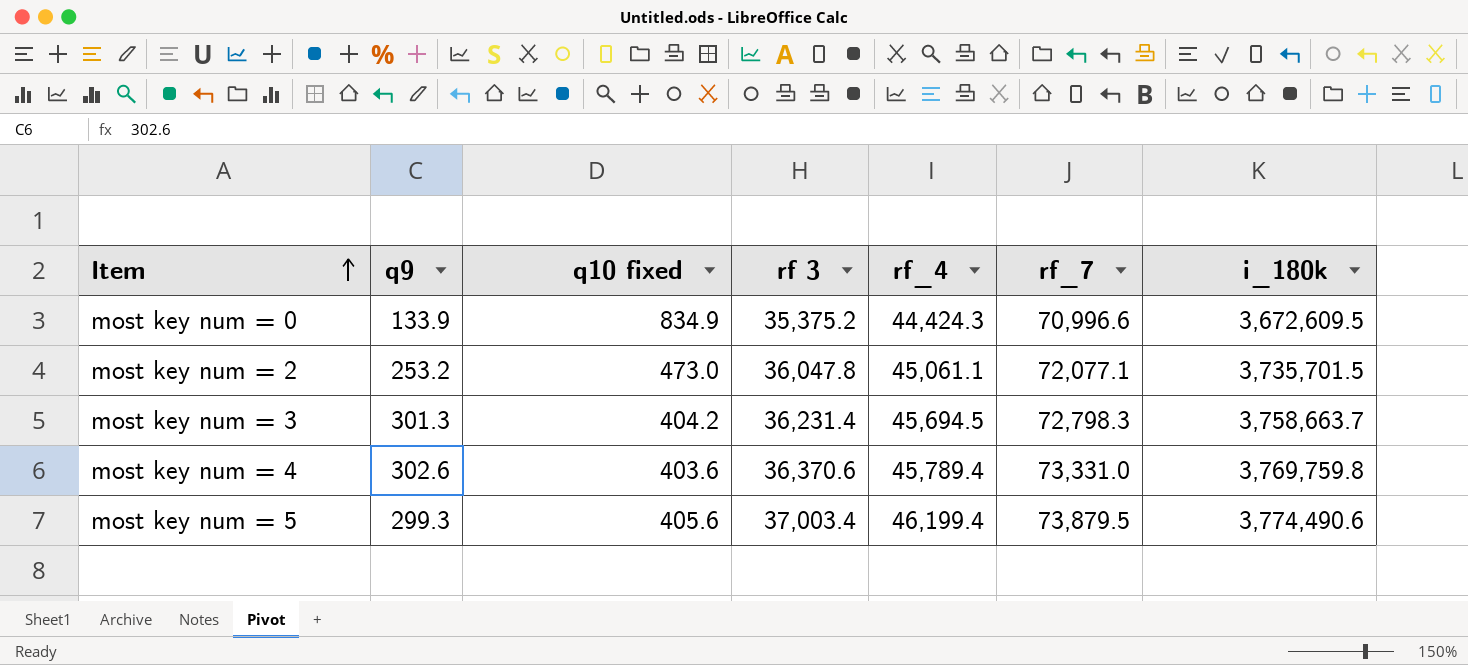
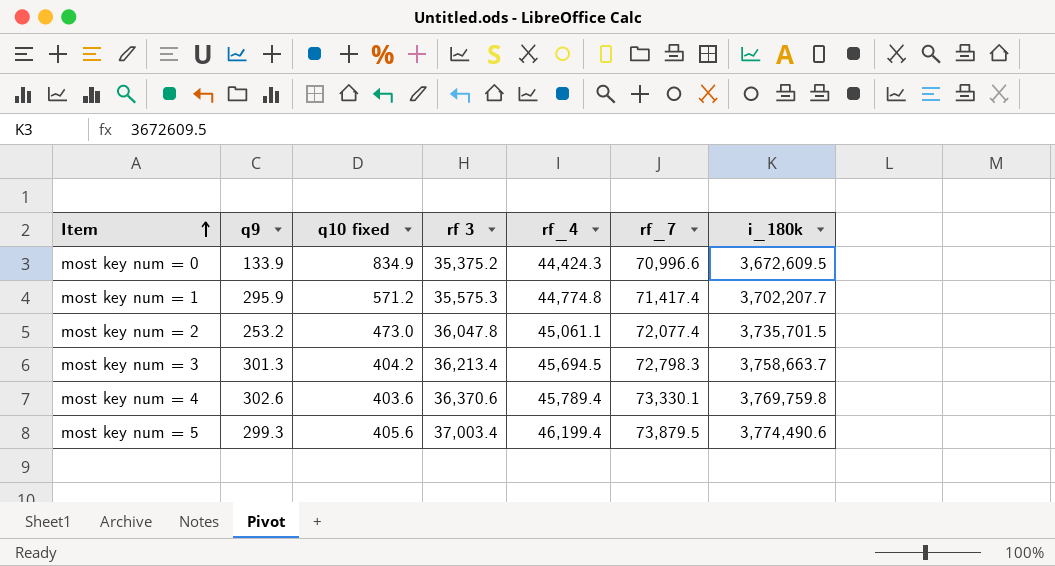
row most key num = 1: none -> 295.9 | 571.2 | 35,575.3 | 44,774.8 | 71,417.4 | 3,702,207.7
most key num = 2 | rf_7: 72,077.1 -> 72,077.4
most key num = 3 | rf 3: 36,231.4 -> 36,213.4
most key num = 4 | rf_7: 73,331.0 -> 73,330.1

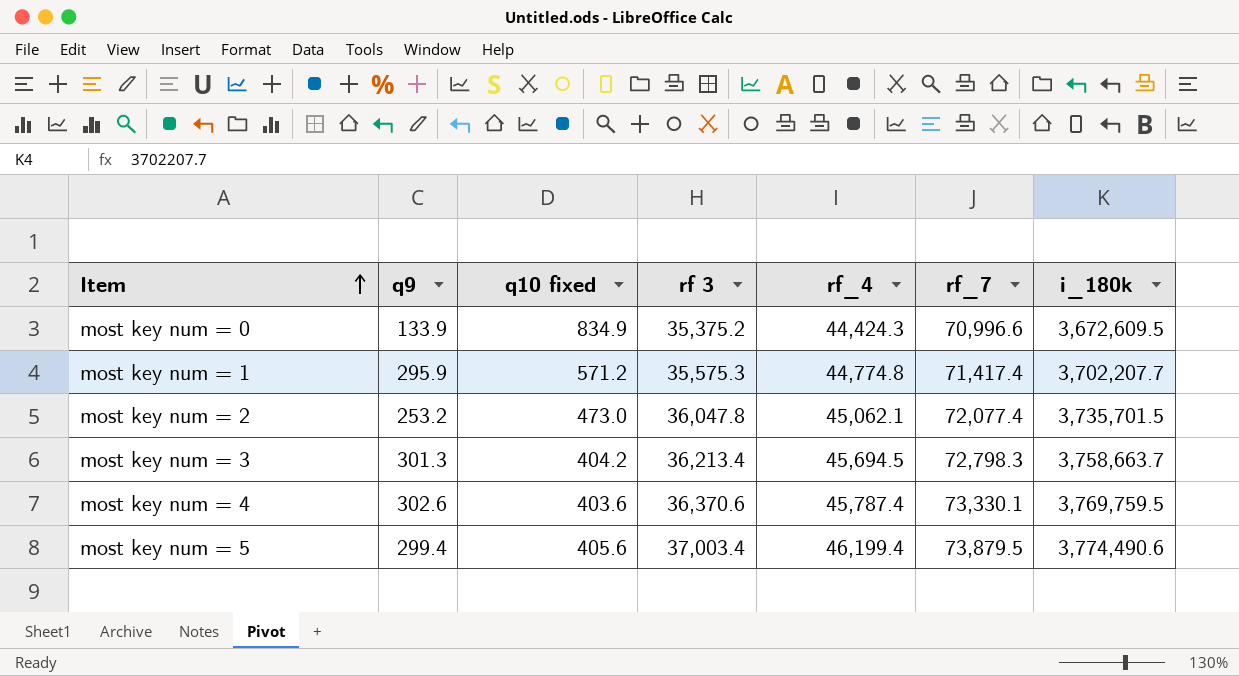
most key num = 2 | rf_4: 45,061.1 -> 45,062.1
most key num = 4 | rf_4: 45,789.4 -> 45,787.4
most key num = 4 | i_180k: 3,769,759.8 -> 3,769,759.5
most key num = 5 | q9: 299.3 -> 299.4

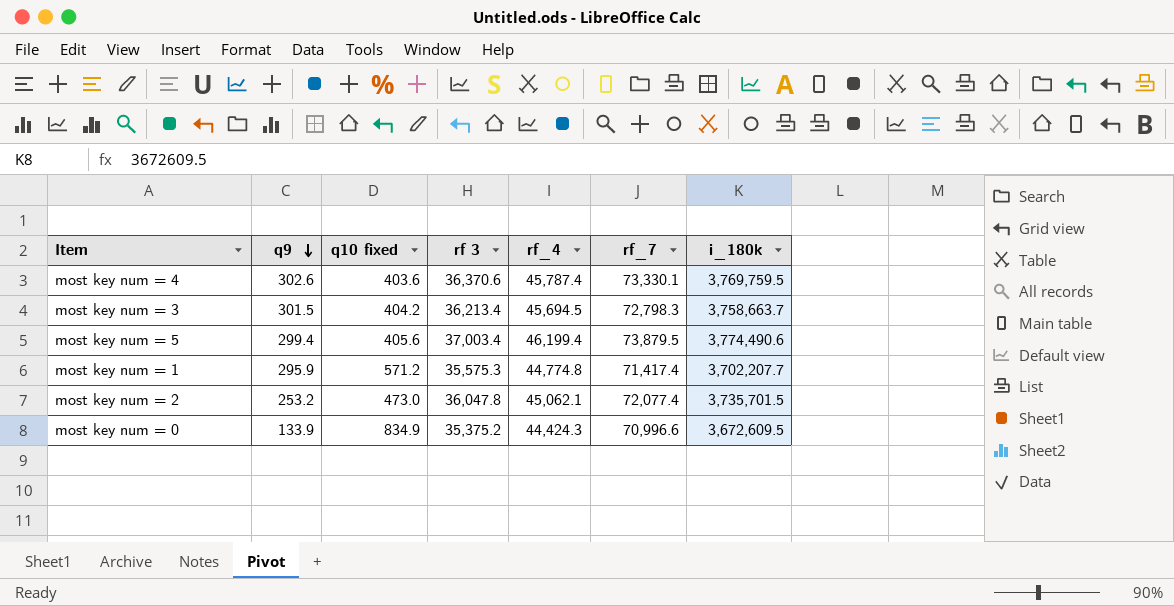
row order: Item ascending -> q9 descending
most key num = 3 | q9: 301.3 -> 301.5

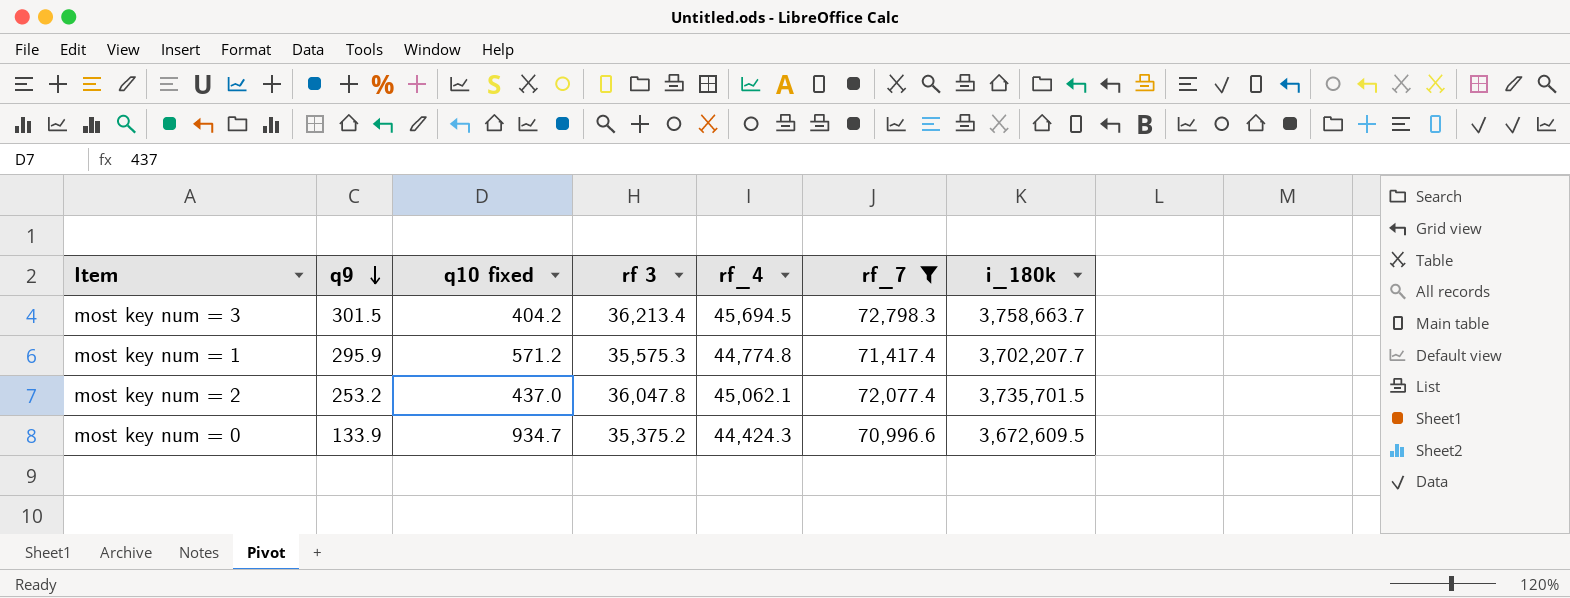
filter: none -> rf_7 <= 72,798.3
most key num = 2 | q10 fixed: 473.0 -> 437.0
most key num = 0 | q10 fixed: 834.9 -> 934.7

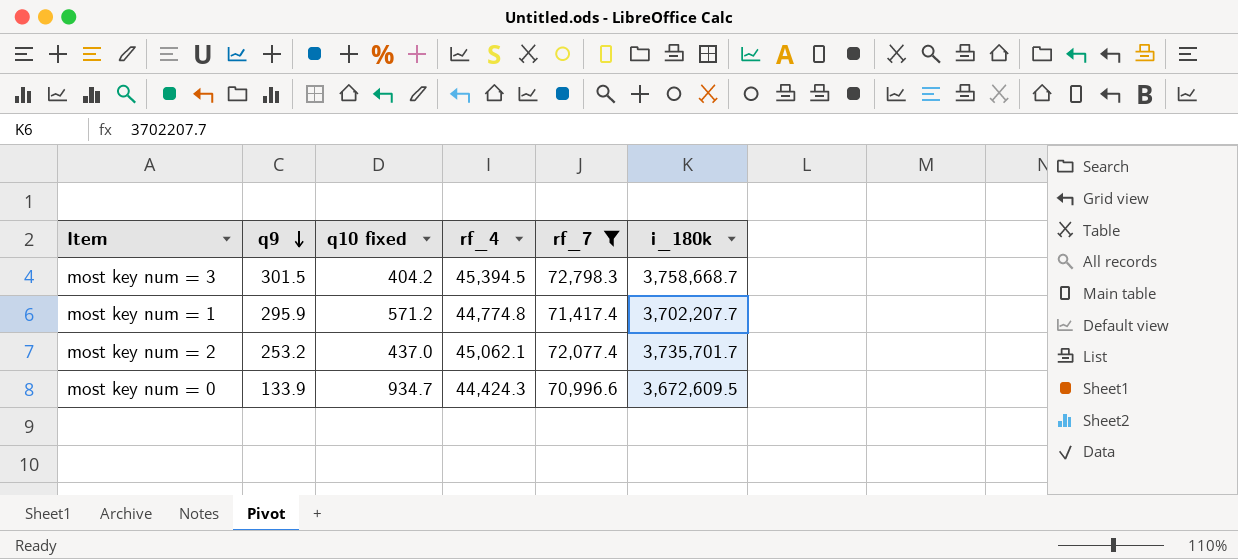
column rf 3 | position: 4 -> none
most key num = 3 | rf_4: 45,694.5 -> 45,394.5
most key num = 3 | i_180k: 3,758,663.7 -> 3,758,668.7
most key num = 2 | i_180k: 3,735,701.5 -> 3,735,701.7

